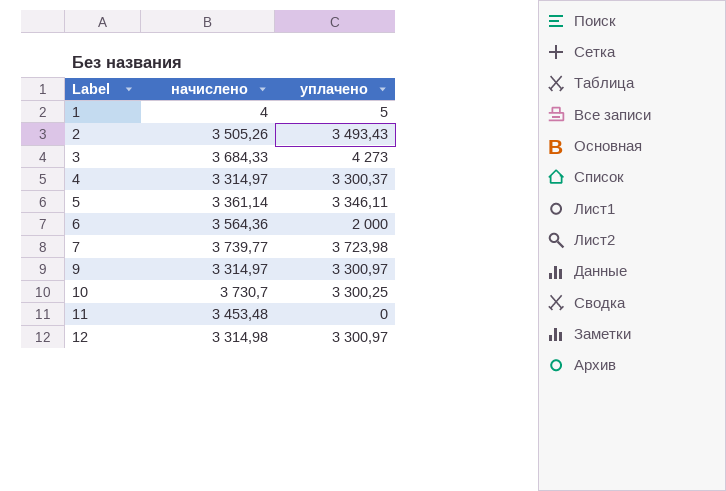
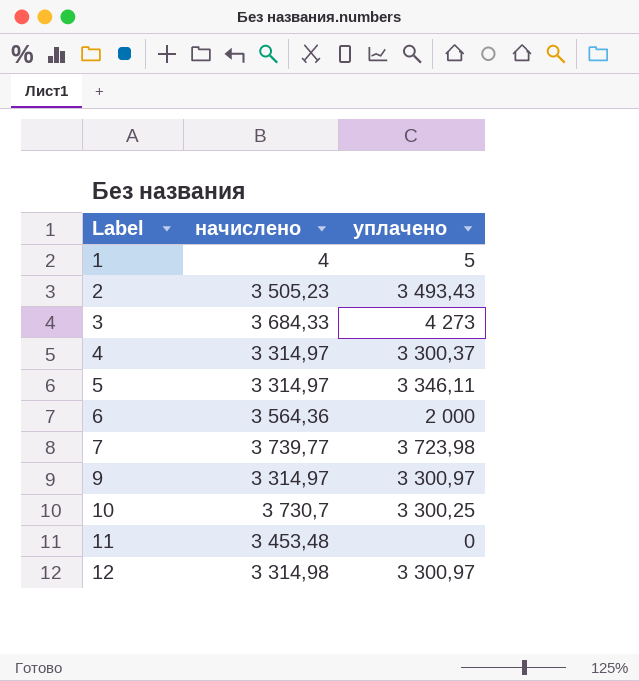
2 | начислено: 3 505,26 -> 3 505,23
5 | начислено: 3 361,14 -> 3 314,97

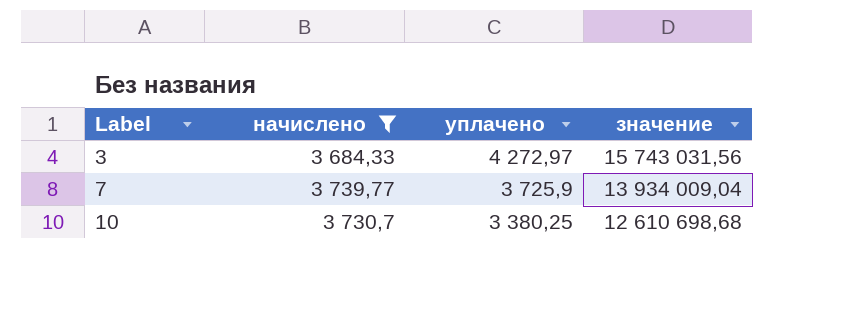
filter: none -> начислено >= 3 684,33
column значение | formula: none -> [начислено] * [уплачено]
3 | уплачено: 4 273 -> 4 272,97
7 | уплачено: 3 723,98 -> 3 725,9
10 | уплачено: 3 300,25 -> 3 380,25

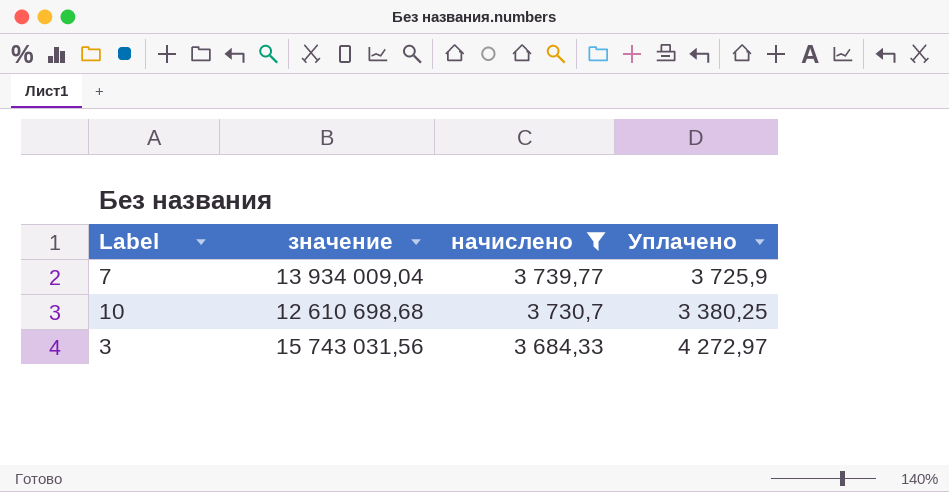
row order: Label ascending -> начислено descending
column значение | position: 4 -> 2
column name: уплачено -> Уплачено

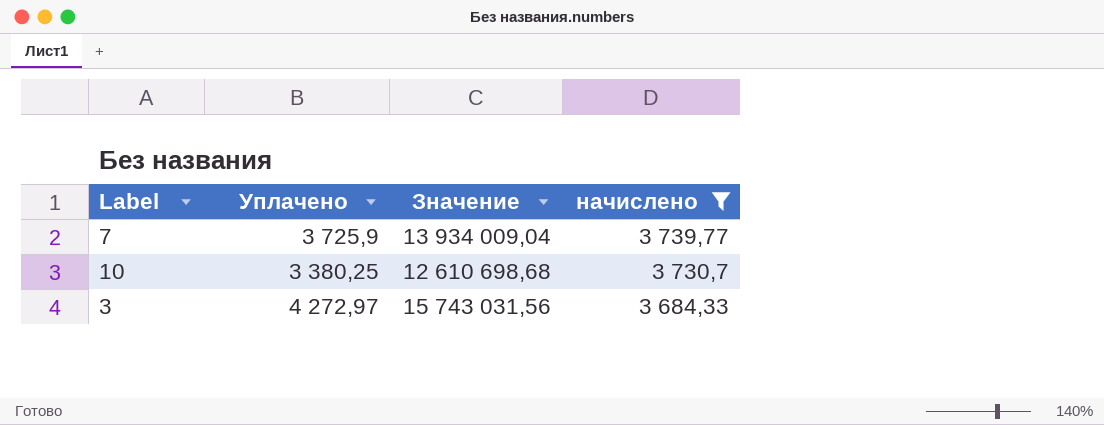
column Уплачено | position: 4 -> 2
column name: значение -> Значение

